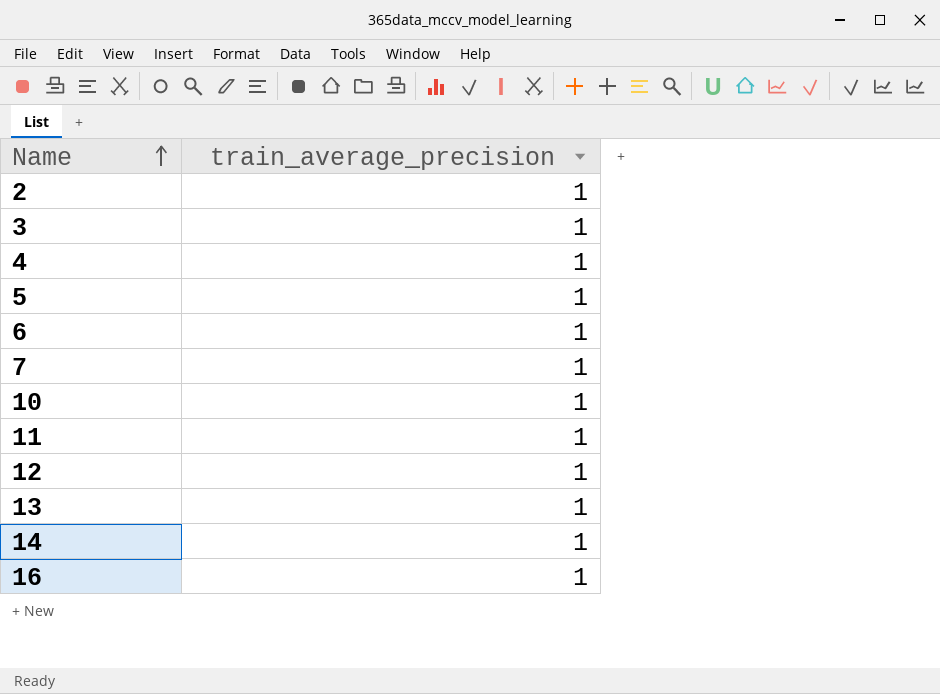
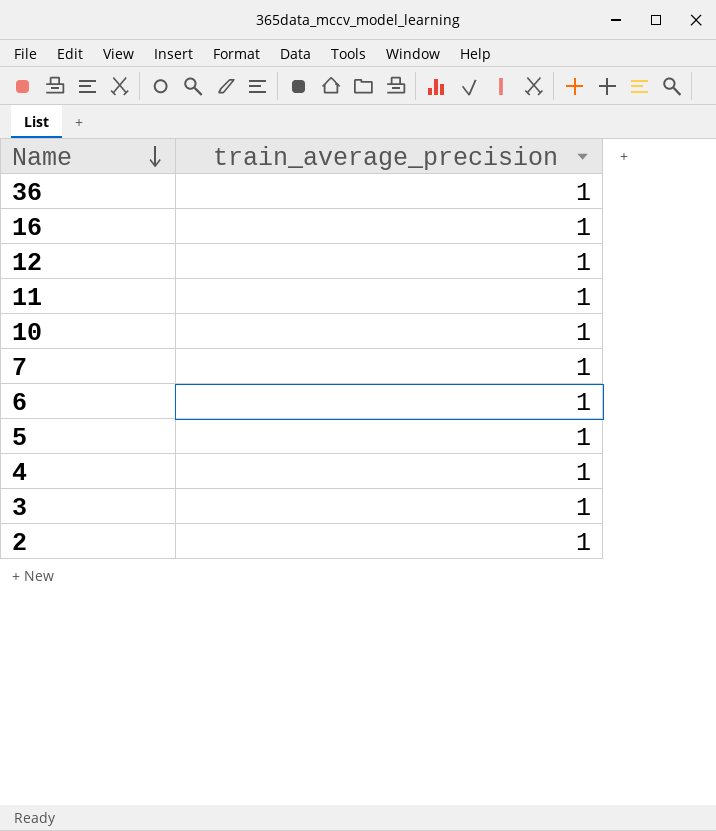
row order: Name ascending -> Name descending
row 13: 1 -> none
row 14: 1 -> none
row 36: none -> 1

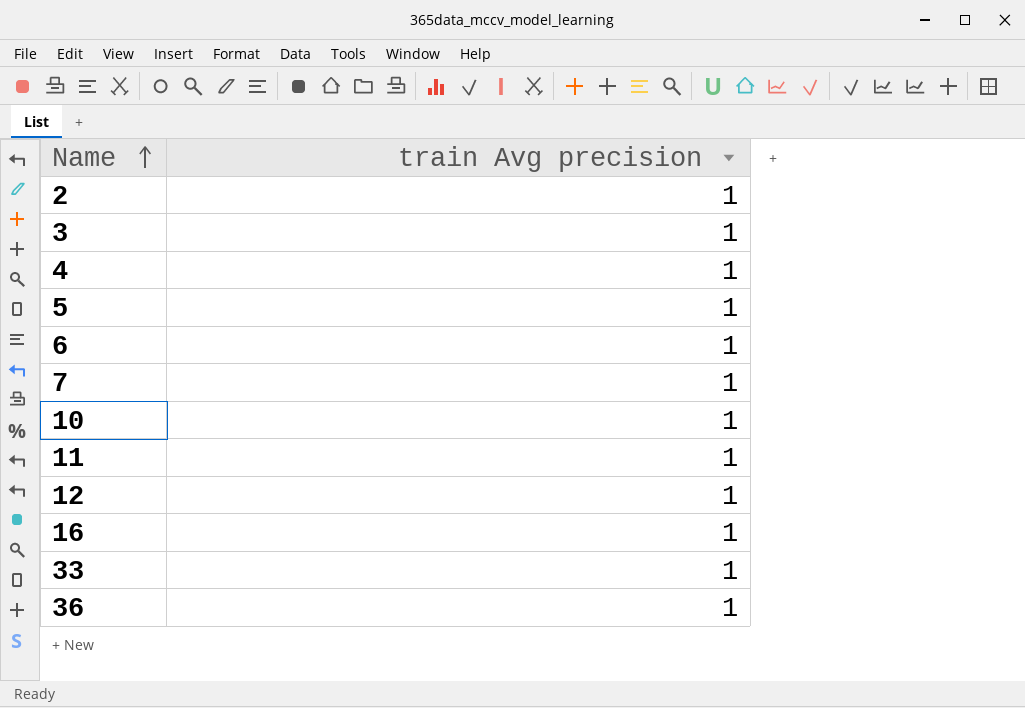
row order: Name descending -> Name ascending
column name: train_average_precision -> train Avg precision
row 33: none -> 1

